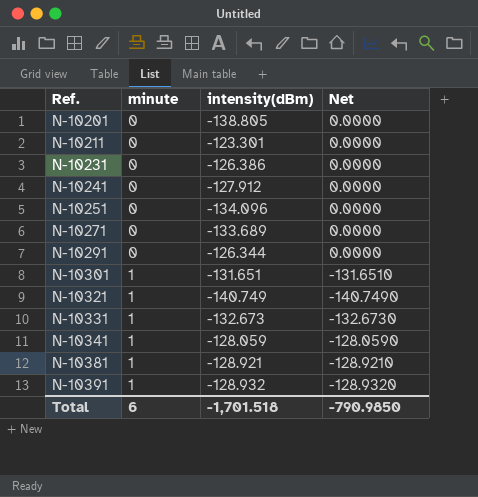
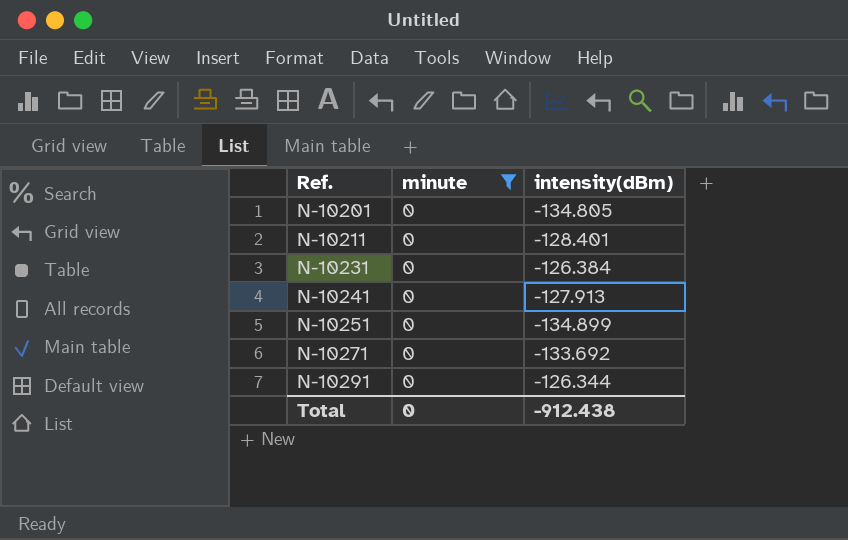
filter: none -> minute = 0
column Net | formula: [minute] * [intensity(dBm)] -> none
N-10201 | intensity(dBm): -138.805 -> -134.805
N-10211 | intensity(dBm): -123.301 -> -128.401
N-10231 | intensity(dBm): -126.386 -> -126.384
N-10241 | intensity(dBm): -127.912 -> -127.913
N-10251 | intensity(dBm): -134.096 -> -134.899
N-10271 | intensity(dBm): -133.689 -> -133.692
Total | minute: 6 -> 0
Total | intensity(dBm): -1,701.518 -> -912.438

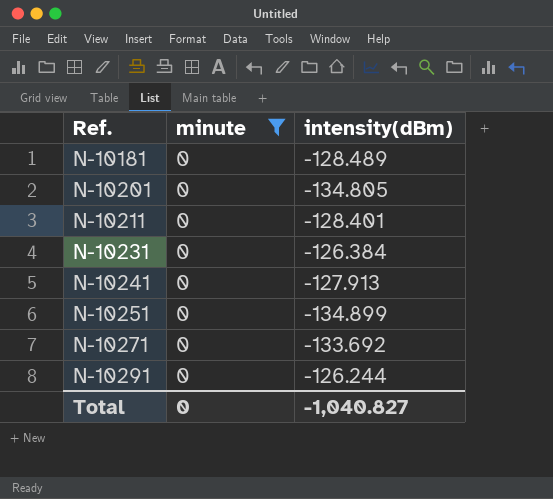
row N-10181: none -> 0 | -128.489
N-10291 | intensity(dBm): -126.344 -> -126.244
Total | intensity(dBm): -912.438 -> -1,040.827

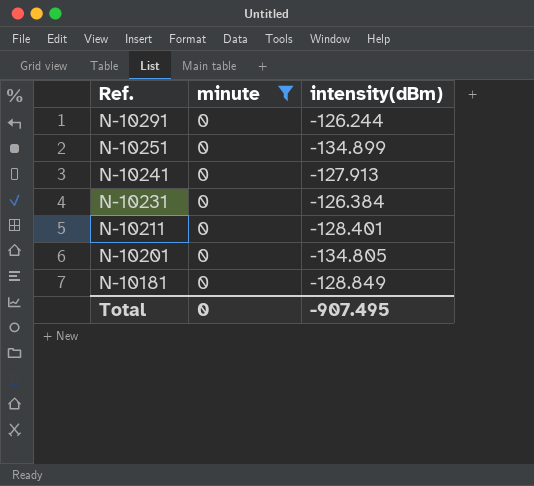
row order: Ref. ascending -> Ref. descending
row N-10271: 0 | -133.692 -> none
N-10181 | intensity(dBm): -128.489 -> -128.849
Total | intensity(dBm): -1,040.827 -> -907.495

